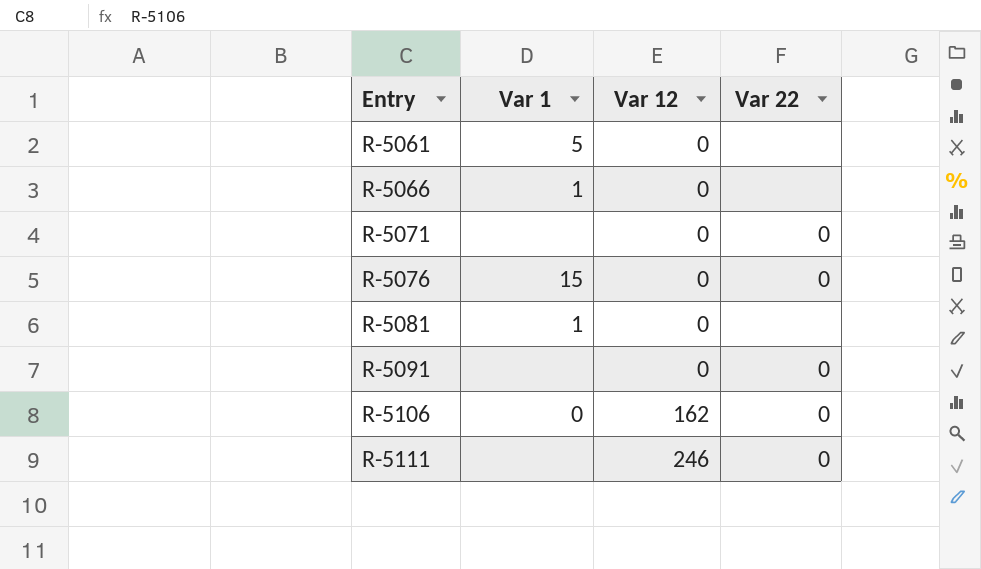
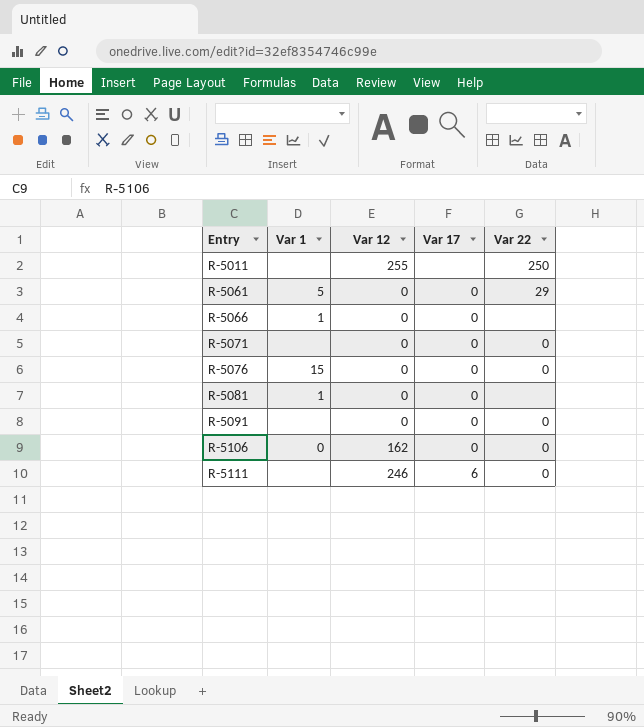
column Var 17 | position: none -> 4
row R-5011: none -> none | 255 | none | 250
R-5061 | Var 22: none -> 29

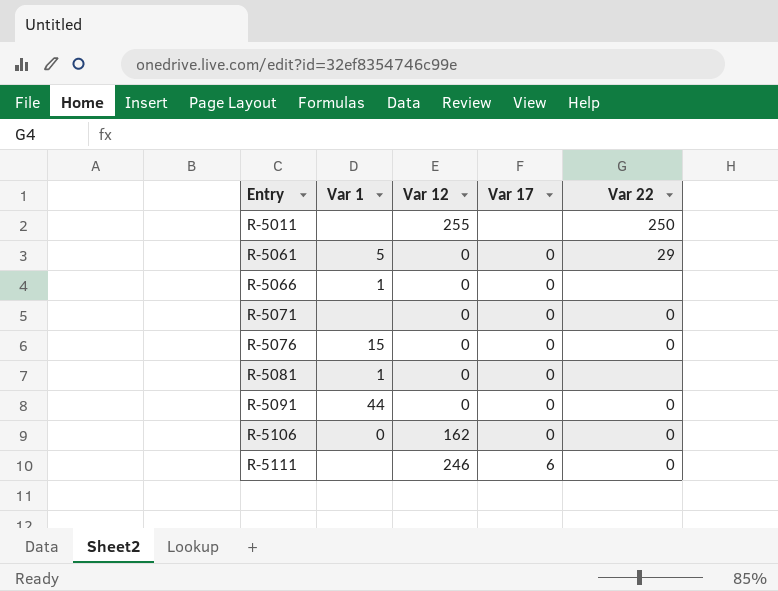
R-5091 | Var 1: none -> 44

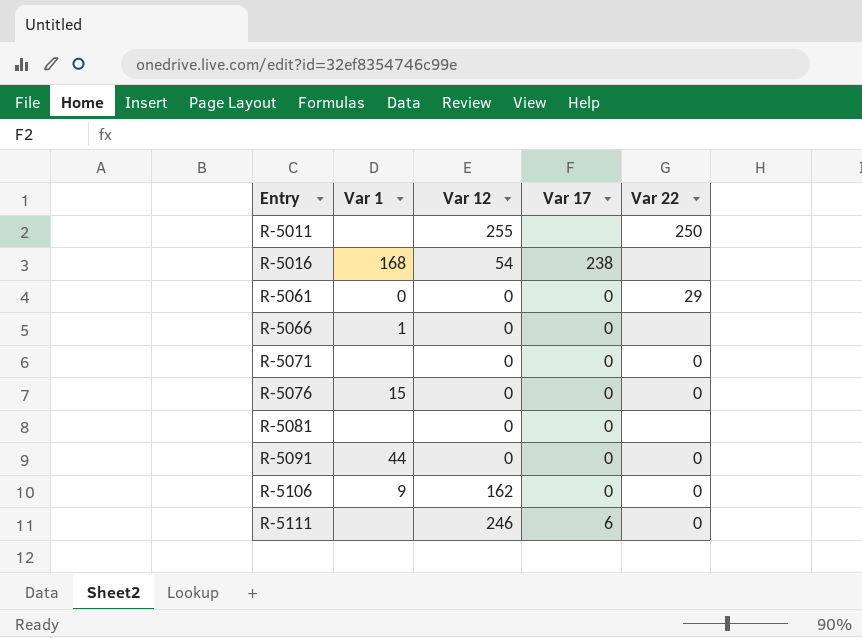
row R-5016: none -> 168 | 54 | 238 | none
R-5061 | Var 1: 5 -> 0
R-5081 | Var 1: 1 -> none
R-5106 | Var 1: 0 -> 9

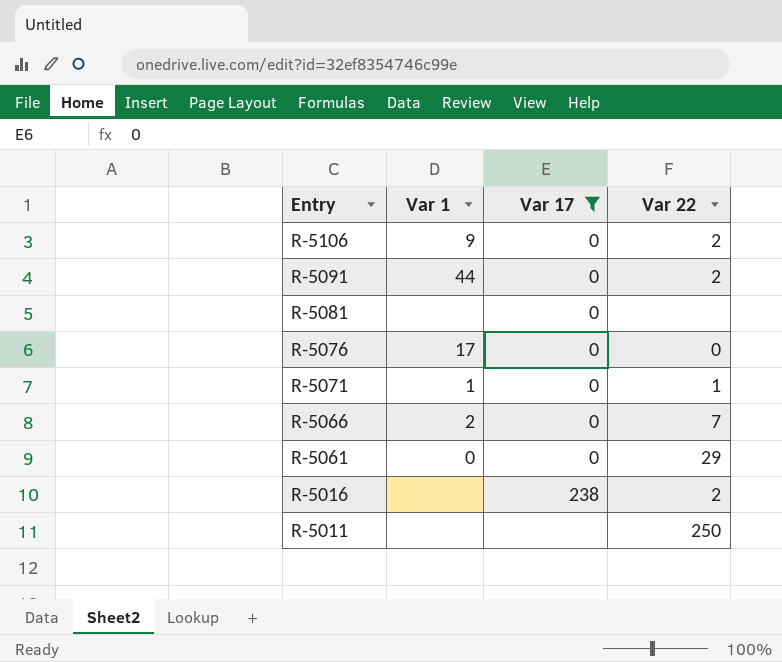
filter: none -> Var 17 != 6
row order: Entry ascending -> Entry descending
column Var 12 | position: 3 -> none
R-5106 | Var 22: 0 -> 2
R-5091 | Var 22: 0 -> 2
R-5076 | Var 1: 15 -> 17
R-5071 | Var 1: none -> 1
R-5071 | Var 22: 0 -> 1
R-5066 | Var 1: 1 -> 2
R-5066 | Var 22: none -> 7
R-5016 | Var 1: 168 -> none
R-5016 | Var 22: none -> 2

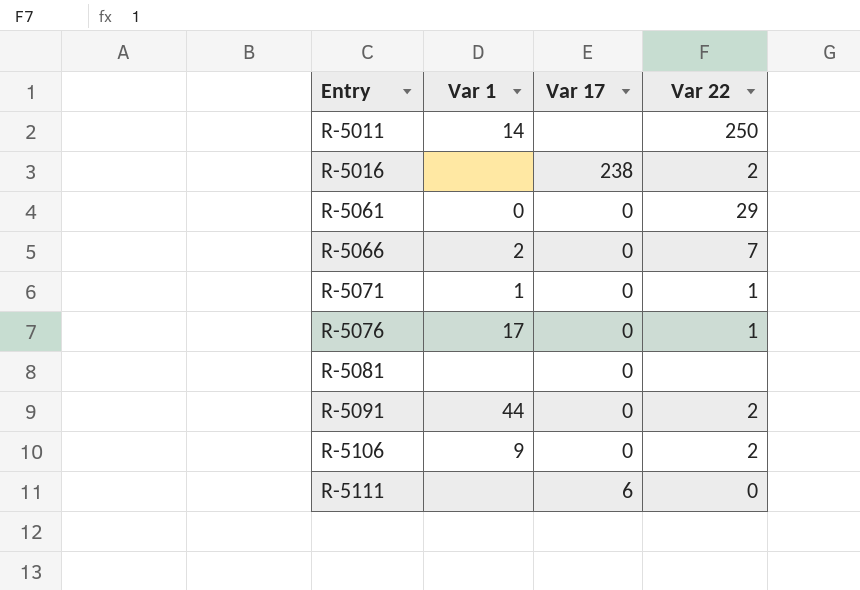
filter: Var 17 != 6 -> none
row order: Entry descending -> Entry ascending
R-5011 | Var 1: none -> 14
R-5076 | Var 22: 0 -> 1

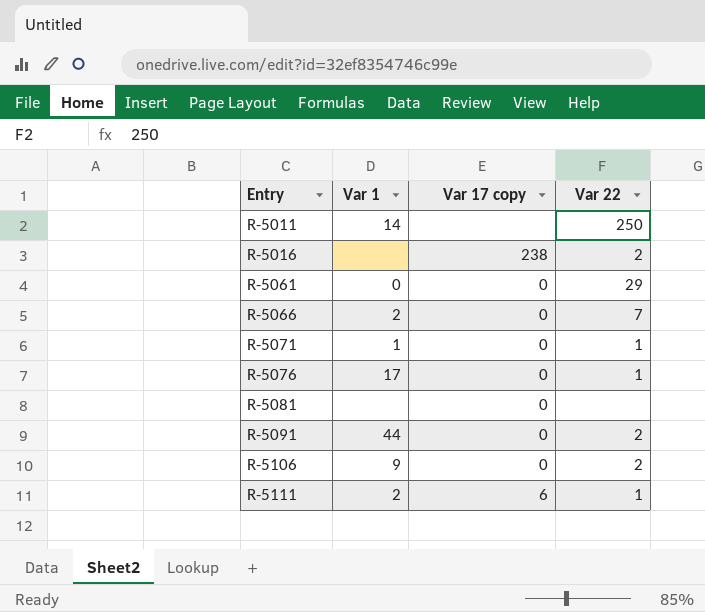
column name: Var 17 -> Var 17 copy
R-5111 | Var 1: none -> 2
R-5111 | Var 22: 0 -> 1

